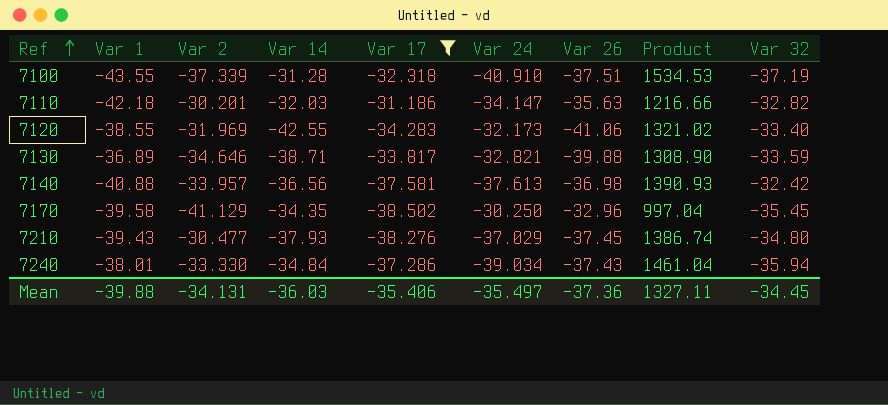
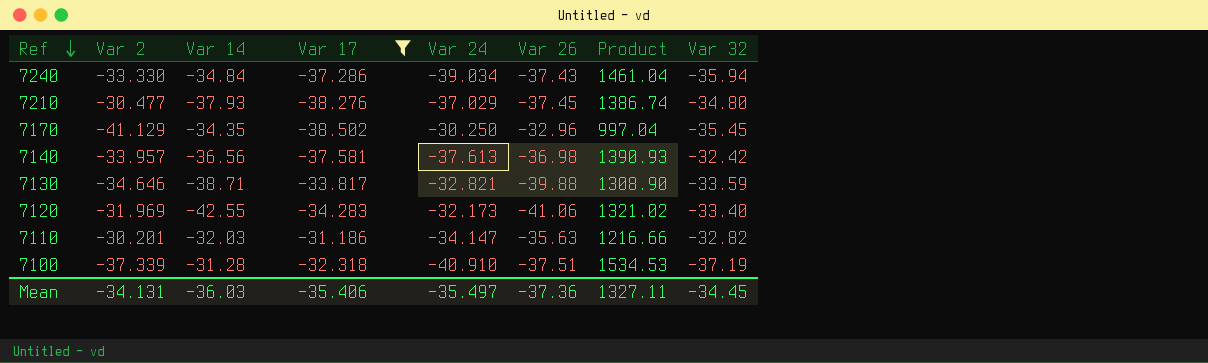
row order: Ref ascending -> Ref descending
column Var 1 | position: 2 -> none

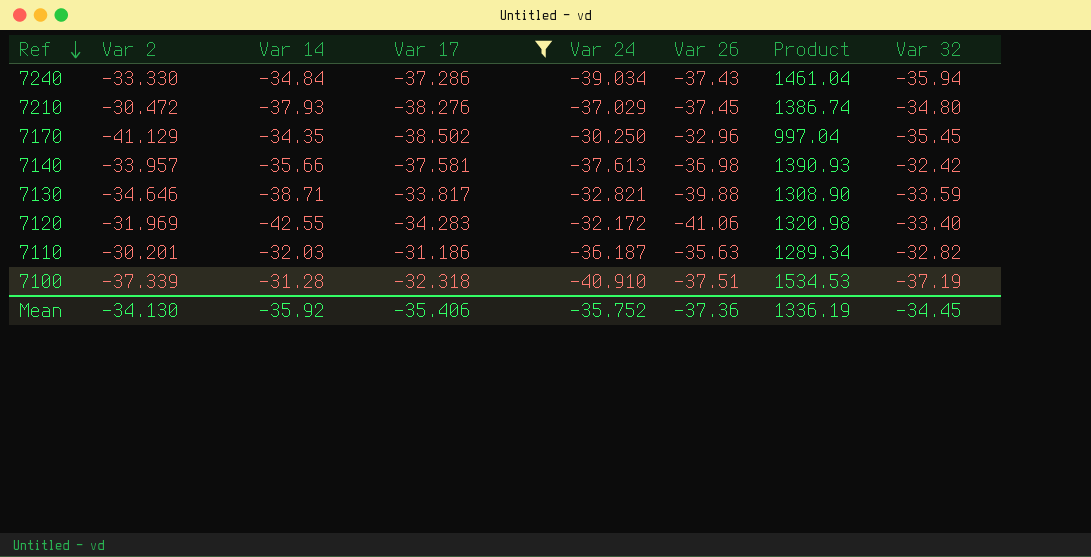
7210 | Var 2: -30.477 -> -30.472
7140 | Var 14: -36.56 -> -35.66
7120 | Var 24: -32.173 -> -32.172
7120 | Product: 1321.02 -> 1320.98
7110 | Var 24: -34.147 -> -36.187
7110 | Product: 1216.66 -> 1289.34
Mean | Var 2: -34.131 -> -34.130
Mean | Var 14: -36.03 -> -35.92
Mean | Var 24: -35.497 -> -35.752
Mean | Product: 1327.11 -> 1336.19

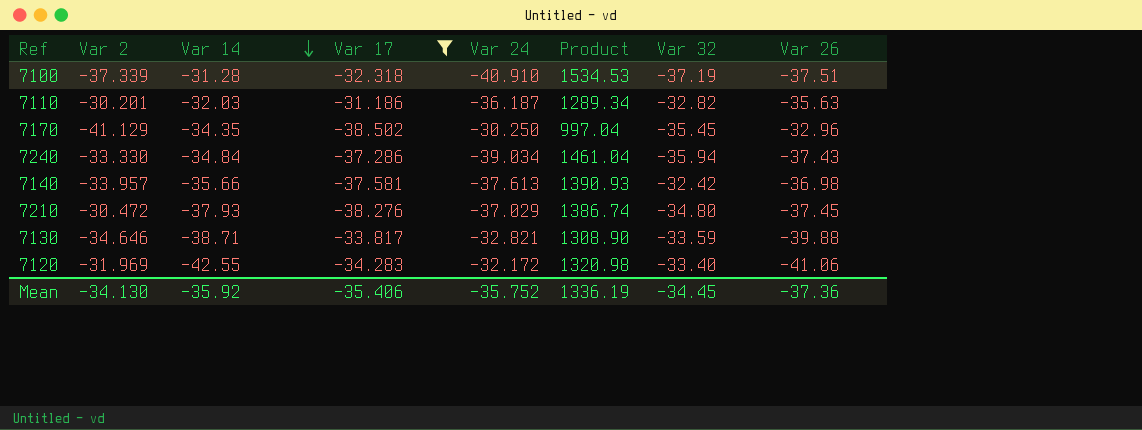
row order: Ref descending -> Var 14 descending
column Var 26 | position: 6 -> 8

